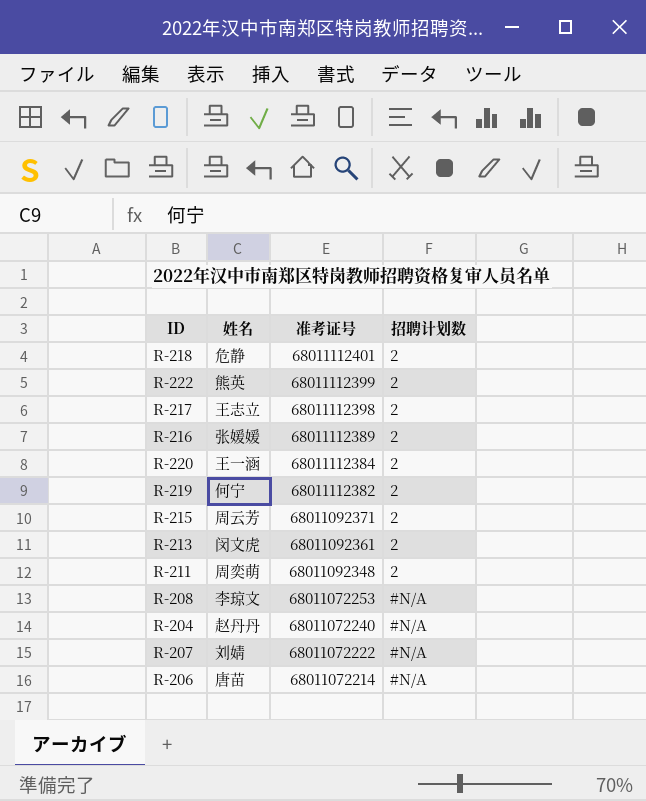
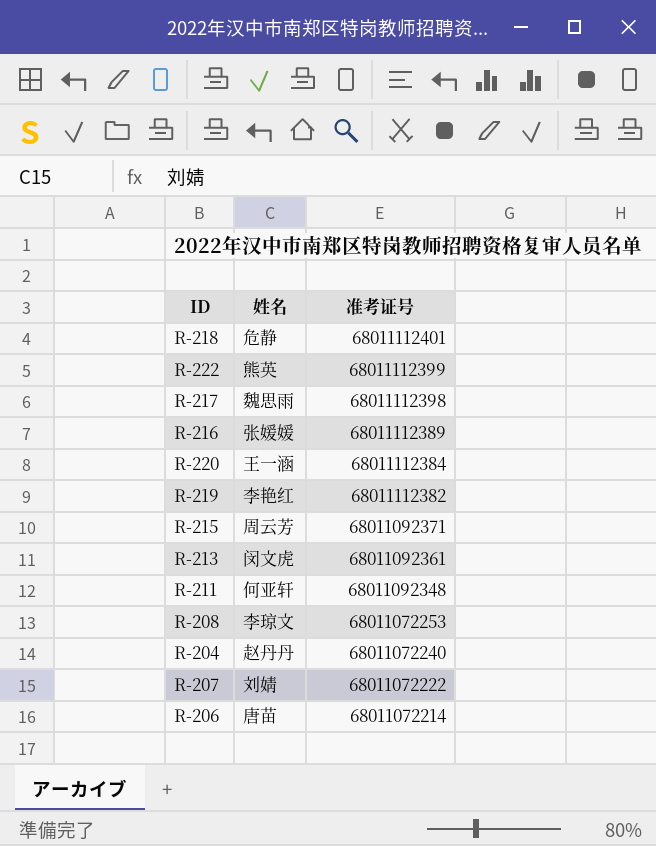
column 招聘计划数 | position: 4 -> none
R-217 | 姓名: 王志立 -> 魏思雨
R-219 | 姓名: 何宁 -> 李艳红
R-211 | 姓名: 周奕萌 -> 何亚轩

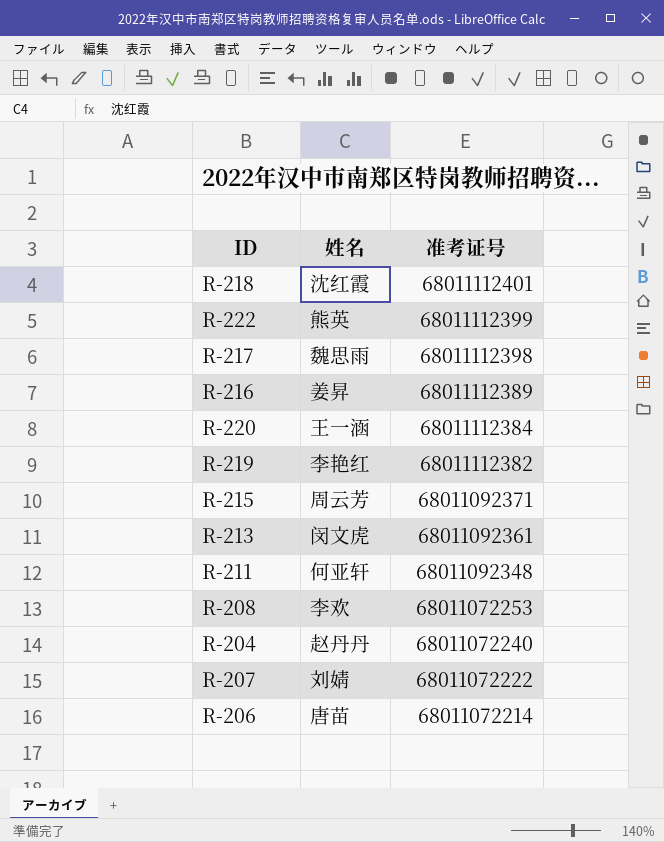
R-218 | 姓名: 危静 -> 沈红霞
R-216 | 姓名: 张媛媛 -> 姜昇
R-208 | 姓名: 李琼文 -> 李欢

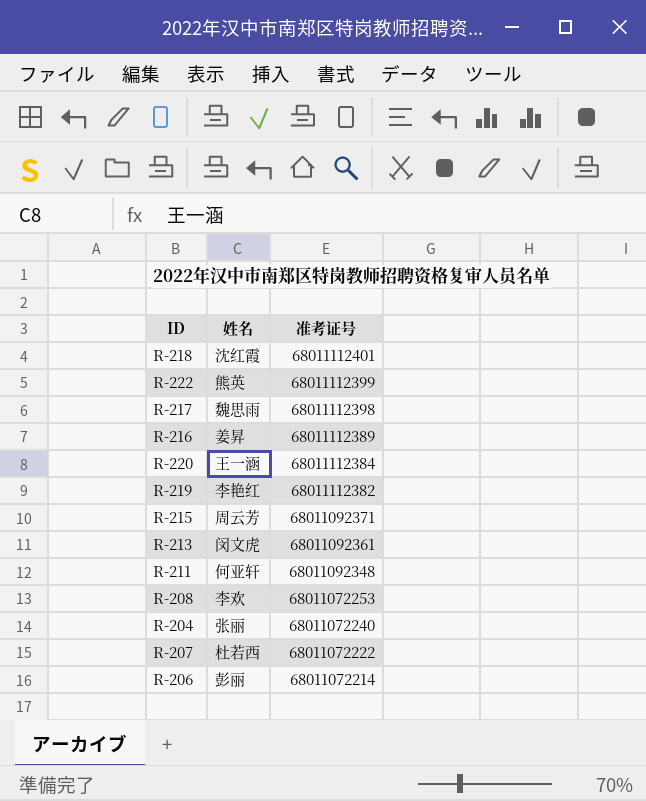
R-204 | 姓名: 赵丹丹 -> 张丽
R-207 | 姓名: 刘婧 -> 杜若西
R-206 | 姓名: 唐苗 -> 彭丽

